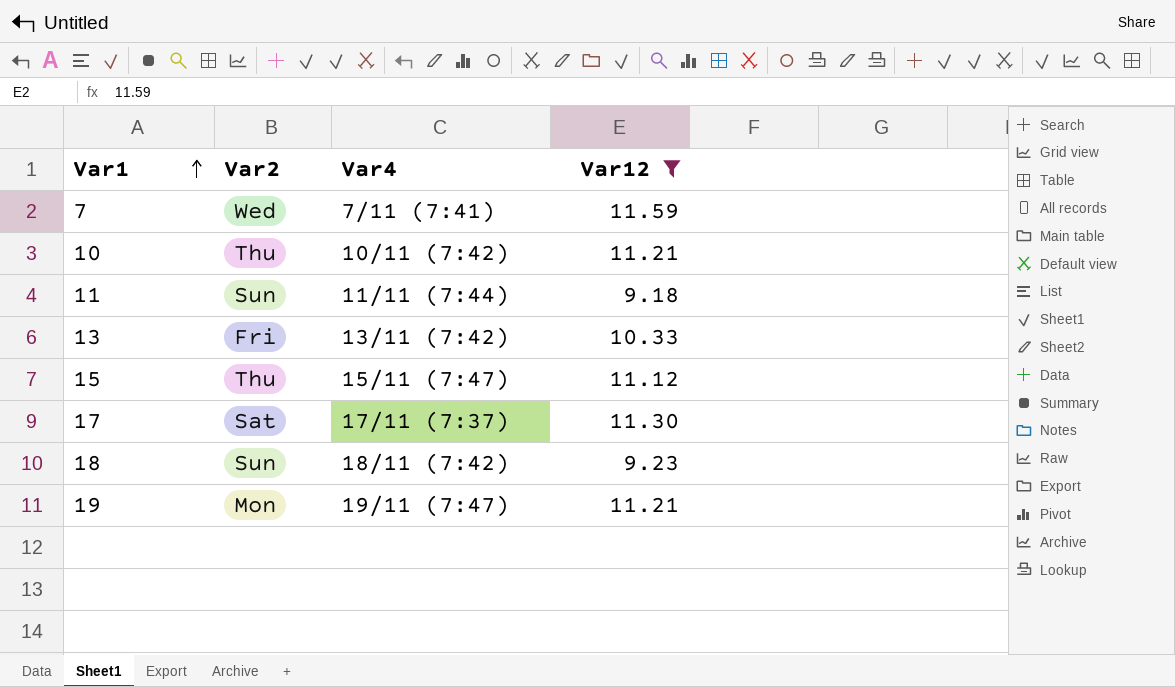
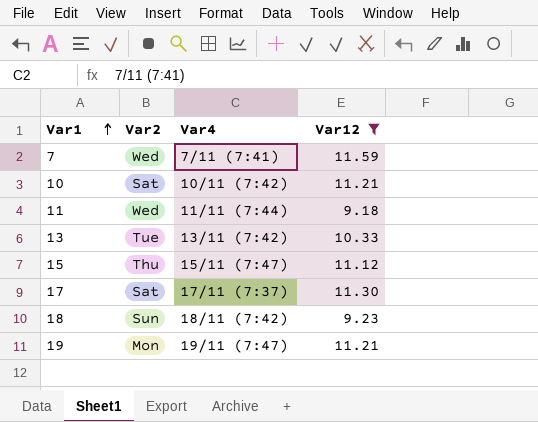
10 | Var2: Thu -> Sat
11 | Var2: Sun -> Wed
13 | Var2: Fri -> Tue

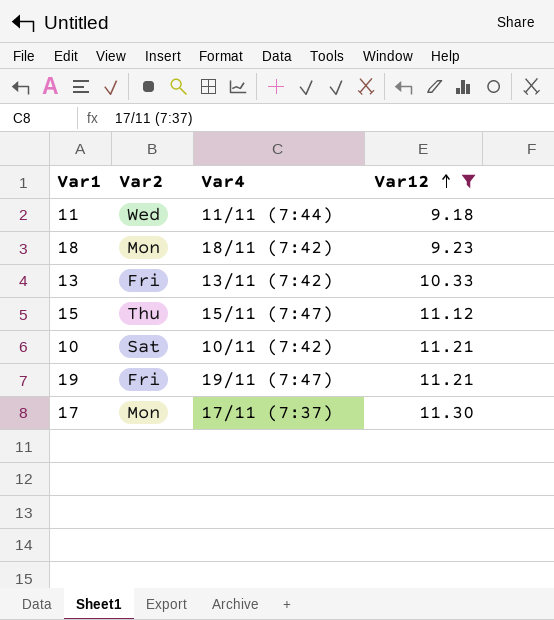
row order: Var1 ascending -> Var12 ascending
row 7: Wed | 7/11 (7:41) | 11.59 -> none
18 | Var2: Sun -> Mon
13 | Var2: Tue -> Fri
19 | Var2: Mon -> Fri
17 | Var2: Sat -> Mon

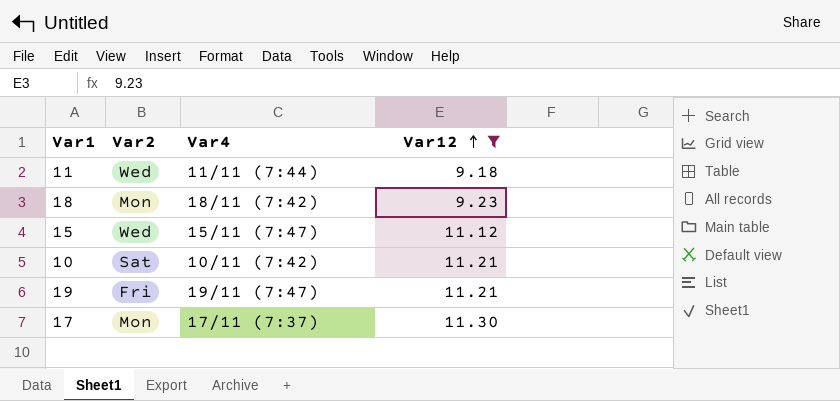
row 13: Fri | 13/11 (7:42) | 10.33 -> none
15 | Var2: Thu -> Wed

